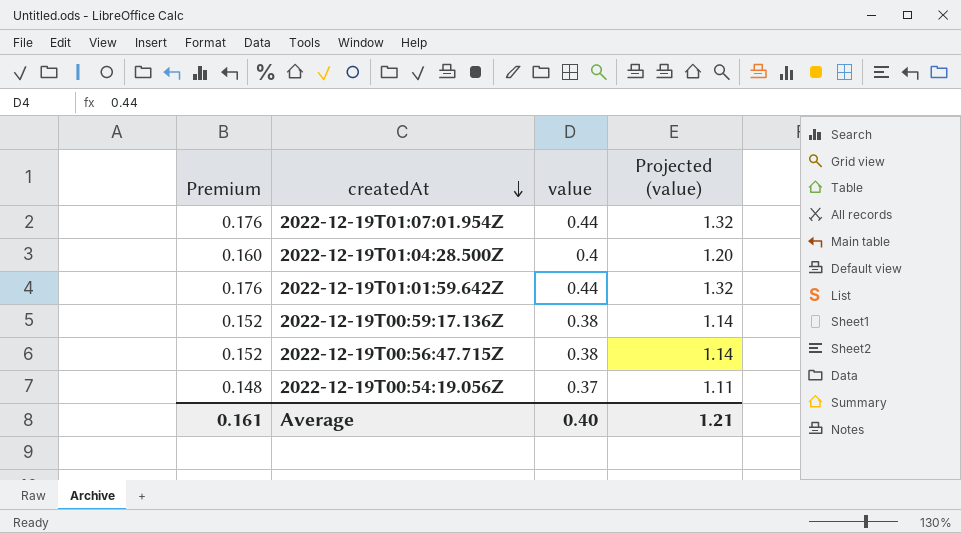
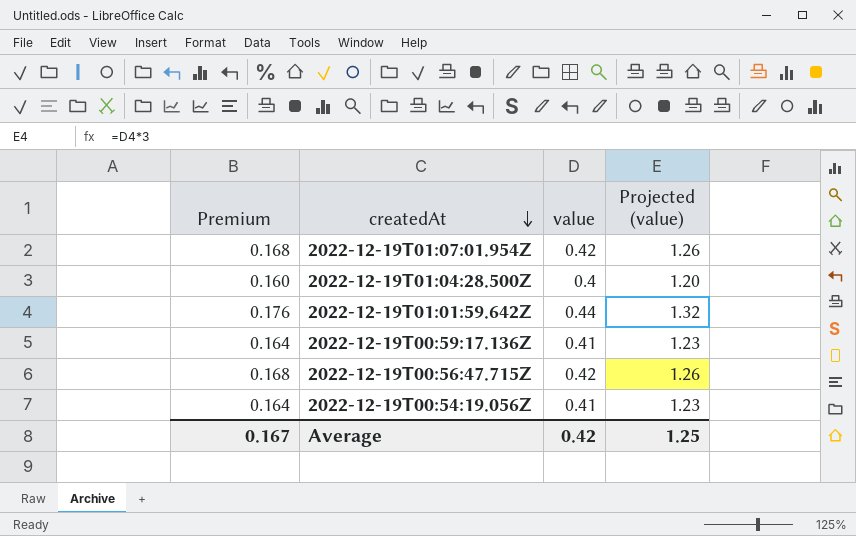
2022-12-19T01:07:01.954Z | Premium: 0.176 -> 0.168
2022-12-19T01:07:01.954Z | value: 0.44 -> 0.42
2022-12-19T01:07:01.954Z | Projected (value): 1.32 -> 1.26
2022-12-19T00:59:17.136Z | Premium: 0.152 -> 0.164
2022-12-19T00:59:17.136Z | value: 0.38 -> 0.41
2022-12-19T00:59:17.136Z | Projected (value): 1.14 -> 1.23
2022-12-19T00:56:47.715Z | Premium: 0.152 -> 0.168
2022-12-19T00:56:47.715Z | value: 0.38 -> 0.42
2022-12-19T00:56:47.715Z | Projected (value): 1.14 -> 1.26
2022-12-19T00:54:19.056Z | Premium: 0.148 -> 0.164
2022-12-19T00:54:19.056Z | value: 0.37 -> 0.41
2022-12-19T00:54:19.056Z | Projected (value): 1.11 -> 1.23
Average | Premium: 0.161 -> 0.167
Average | value: 0.40 -> 0.42
Average | Projected (value): 1.21 -> 1.25

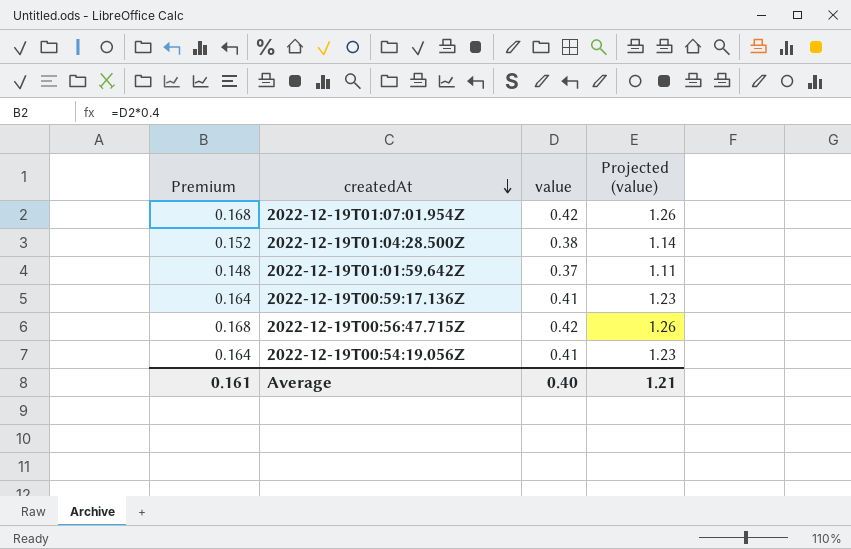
2022-12-19T01:04:28.500Z | Premium: 0.160 -> 0.152
2022-12-19T01:04:28.500Z | value: 0.4 -> 0.38
2022-12-19T01:04:28.500Z | Projected (value): 1.20 -> 1.14
2022-12-19T01:01:59.642Z | Premium: 0.176 -> 0.148
2022-12-19T01:01:59.642Z | value: 0.44 -> 0.37
2022-12-19T01:01:59.642Z | Projected (value): 1.32 -> 1.11
Average | Premium: 0.167 -> 0.161
Average | value: 0.42 -> 0.40
Average | Projected (value): 1.25 -> 1.21

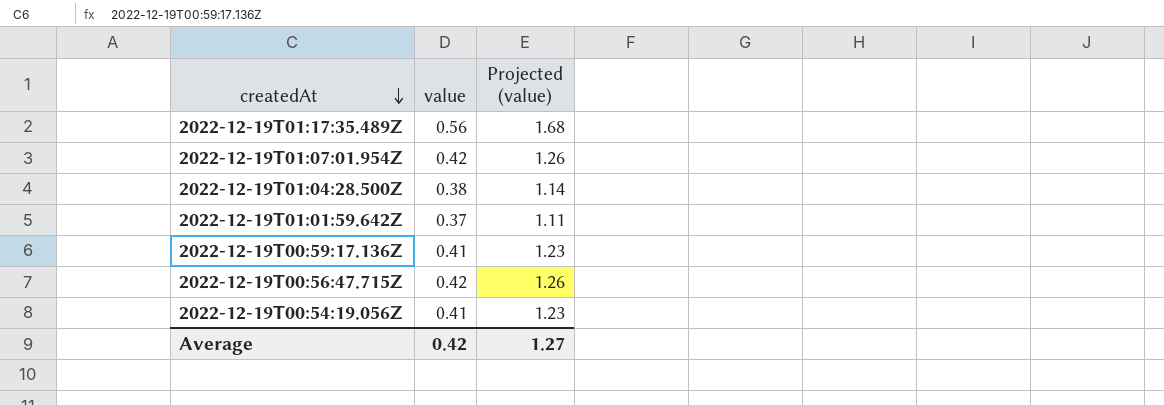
column Premium | formula: [value] * 0.4 -> none
row 2022-12-19T01:17:35.489Z: none -> 0.56 | 1.68
Average | value: 0.40 -> 0.42
Average | Projected (value): 1.21 -> 1.27

